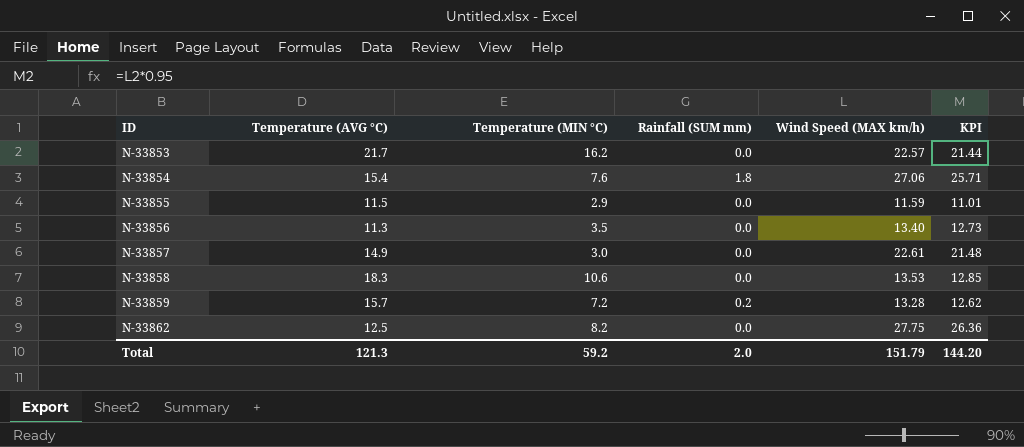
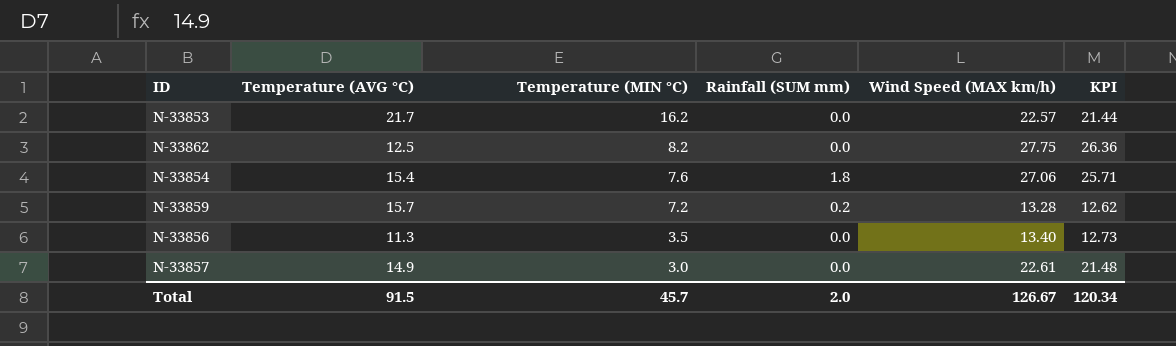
row order: ID ascending -> Temperature (MIN °C) descending
row N-33855: 11.5 | 2.9 | 0.0 | 11.59 | 11.01 -> none
row N-33858: 18.3 | 10.6 | 0.0 | 13.53 | 12.85 -> none
Total | Temperature (AVG °C): 121.3 -> 91.5
Total | Temperature (MIN °C): 59.2 -> 45.7
Total | Wind Speed (MAX km/h): 151.79 -> 126.67
Total | KPI: 144.20 -> 120.34

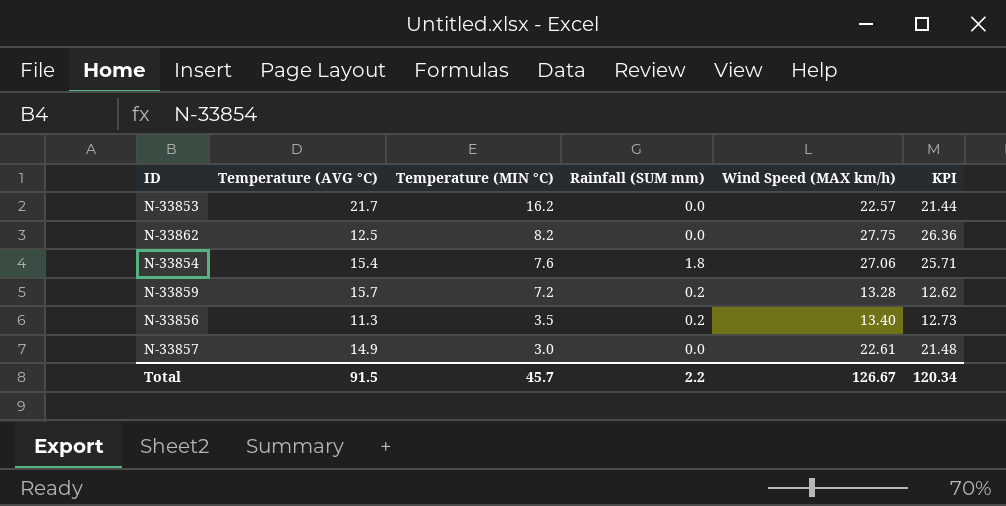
N-33856 | Rainfall (SUM mm): 0.0 -> 0.2
Total | Rainfall (SUM mm): 2.0 -> 2.2

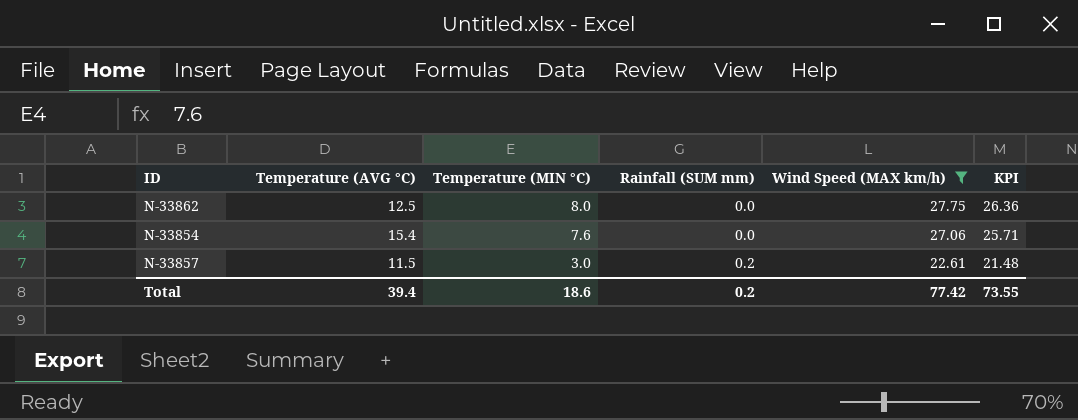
filter: none -> Wind Speed (MAX km/h) >= 22.61
N-33862 | Temperature (MIN °C): 8.2 -> 8.0
N-33854 | Rainfall (SUM mm): 1.8 -> 0.0
N-33857 | Temperature (AVG °C): 14.9 -> 11.5
N-33857 | Rainfall (SUM mm): 0.0 -> 0.2
Total | Temperature (AVG °C): 91.5 -> 39.4
Total | Temperature (MIN °C): 45.7 -> 18.6
Total | Rainfall (SUM mm): 2.2 -> 0.2
Total | Wind Speed (MAX km/h): 126.67 -> 77.42
Total | KPI: 120.34 -> 73.55

